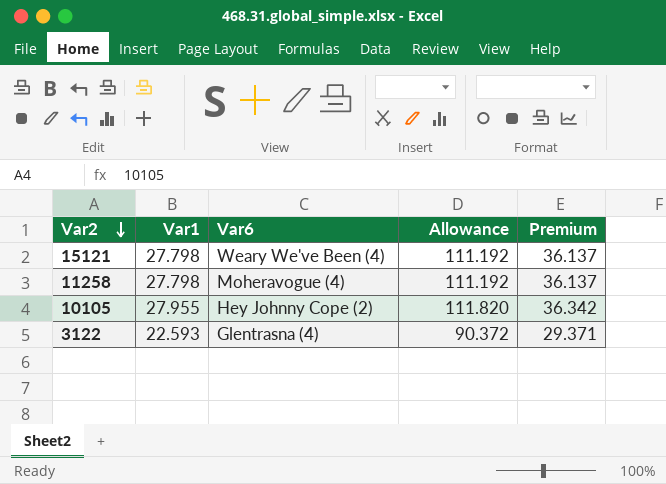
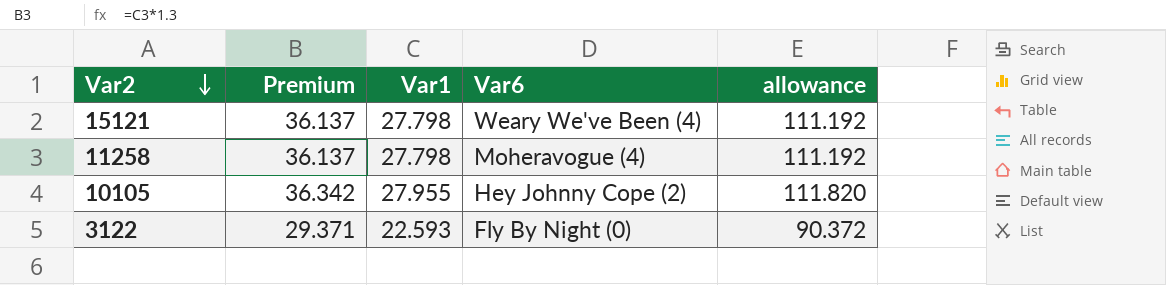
column Premium | position: 5 -> 2
column name: Allowance -> allowance
3122 | Var6: Glentrasna (4) -> Fly By Night (0)

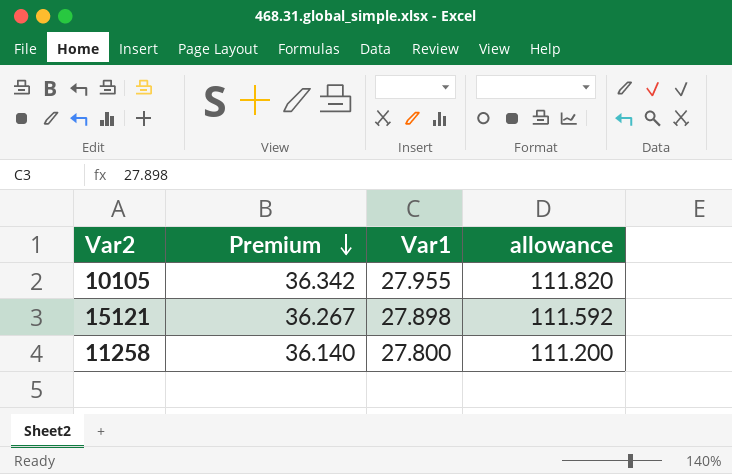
row order: Var2 descending -> Premium descending
column Var6 | position: 4 -> none
row 3122: 29.371 | 22.593 | Fly By Night (0) | 90.372 -> none
15121 | Premium: 36.137 -> 36.267
15121 | Var1: 27.798 -> 27.898
15121 | allowance: 111.192 -> 111.592
11258 | Premium: 36.137 -> 36.140
11258 | Var1: 27.798 -> 27.800
11258 | allowance: 111.192 -> 111.200

